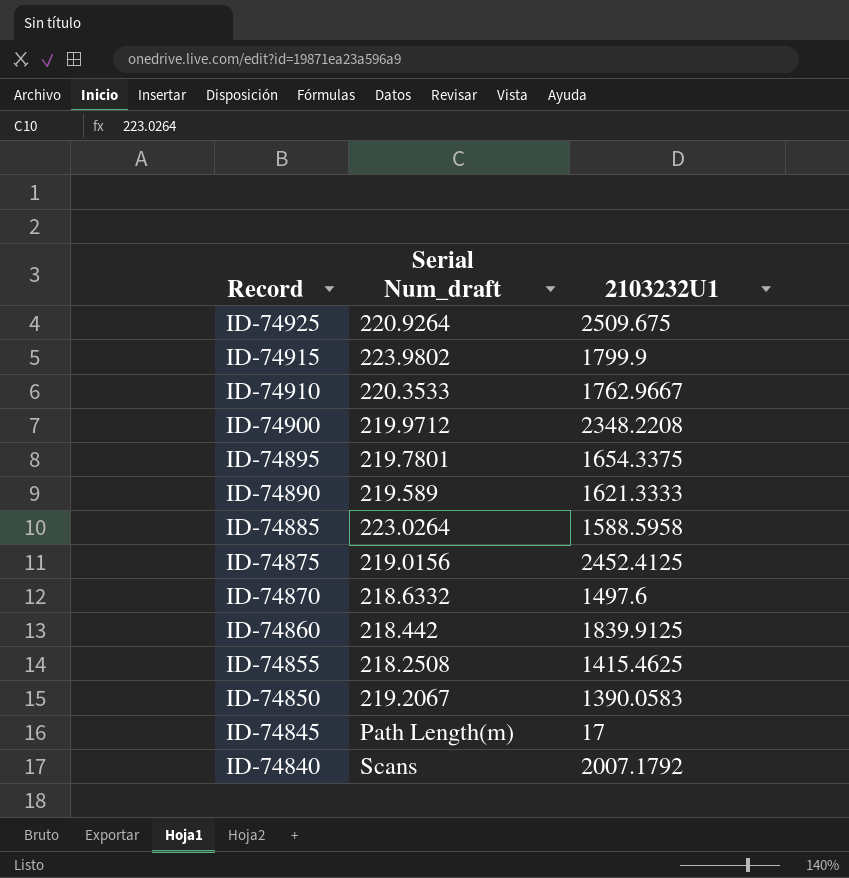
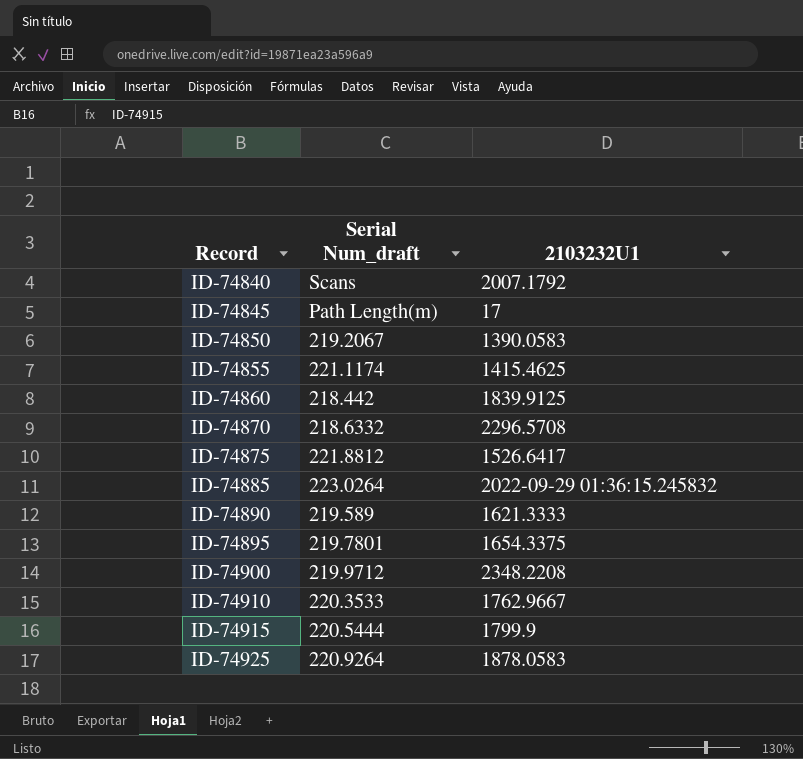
row order: Record descending -> Record ascending
ID-74855 | Serial Num_draft: 218.2508 -> 221.1174
ID-74870 | 2103232U1: 1497.6 -> 2296.5708
ID-74875 | Serial Num_draft: 219.0156 -> 221.8812
ID-74875 | 2103232U1: 2452.4125 -> 1526.6417
ID-74885 | 2103232U1: 1588.5958 -> 2022-09-29 01:36:15.245832
ID-74915 | Serial Num_draft: 223.9802 -> 220.5444
ID-74925 | 2103232U1: 2509.675 -> 1878.0583

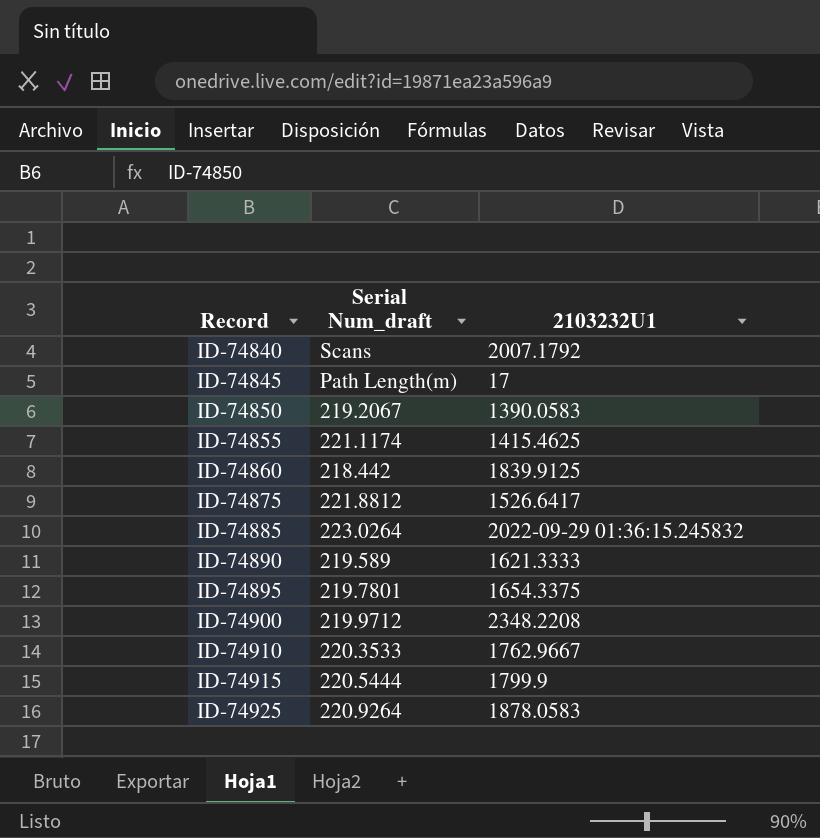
row ID-74870: 218.6332 | 2296.5708 -> none

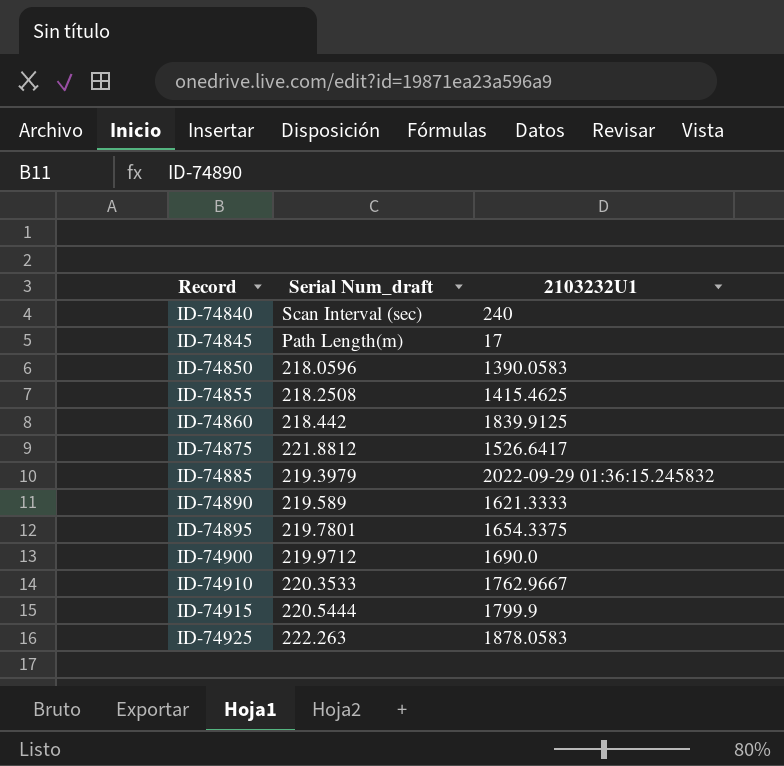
ID-74840 | Serial Num_draft: Scans -> Scan Interval (sec)
ID-74840 | 2103232U1: 2007.1792 -> 240
ID-74850 | Serial Num_draft: 219.2067 -> 218.0596
ID-74855 | Serial Num_draft: 221.1174 -> 218.2508
ID-74885 | Serial Num_draft: 223.0264 -> 219.3979
ID-74900 | 2103232U1: 2348.2208 -> 1690.0
ID-74925 | Serial Num_draft: 220.9264 -> 222.263

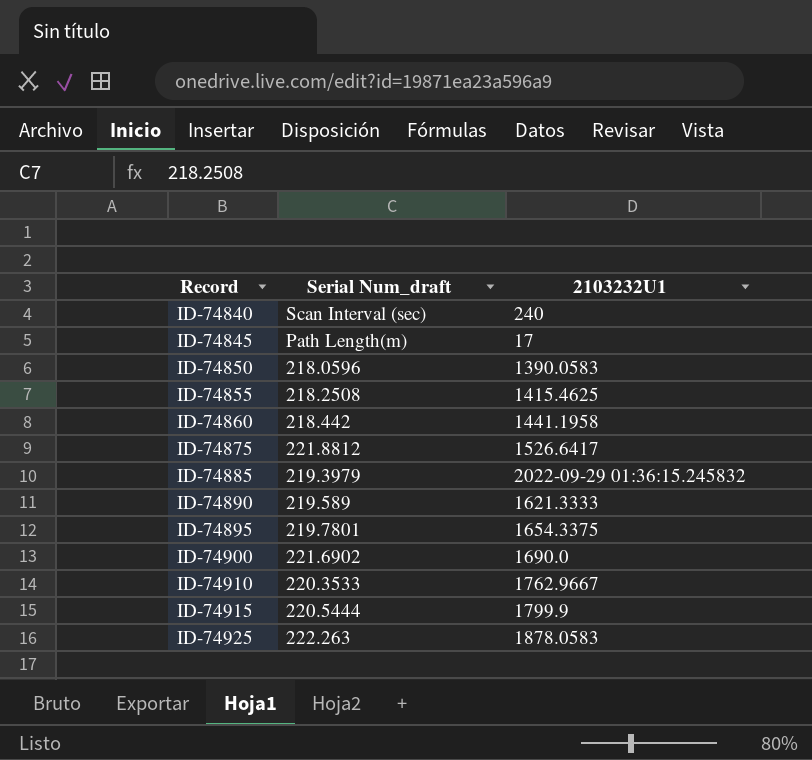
ID-74860 | 2103232U1: 1839.9125 -> 1441.1958
ID-74900 | Serial Num_draft: 219.9712 -> 221.6902

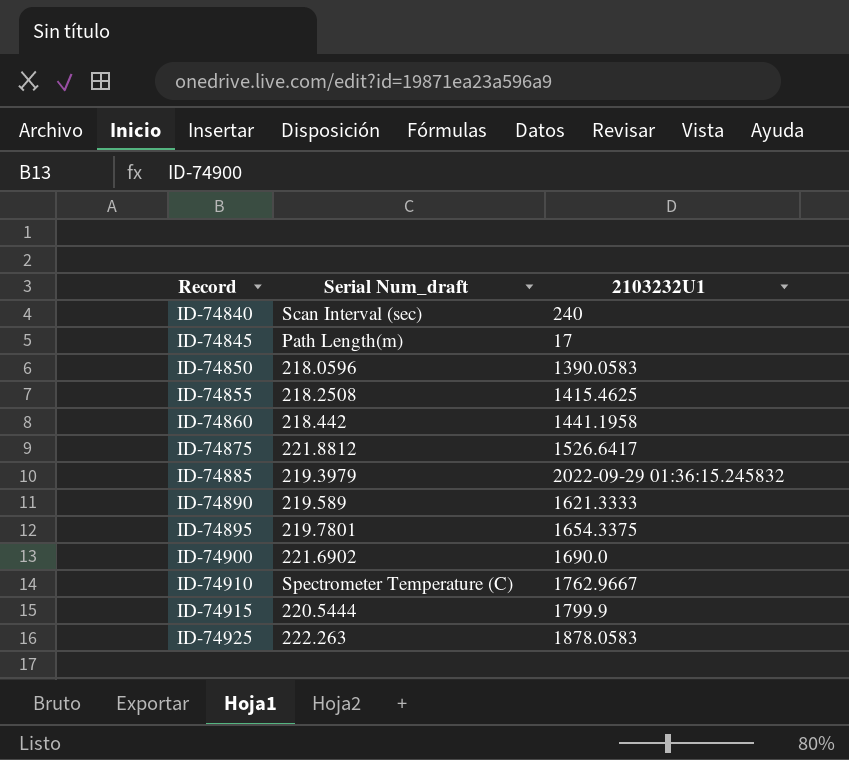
ID-74910 | Serial Num_draft: 220.3533 -> Spectrometer Temperature (C)

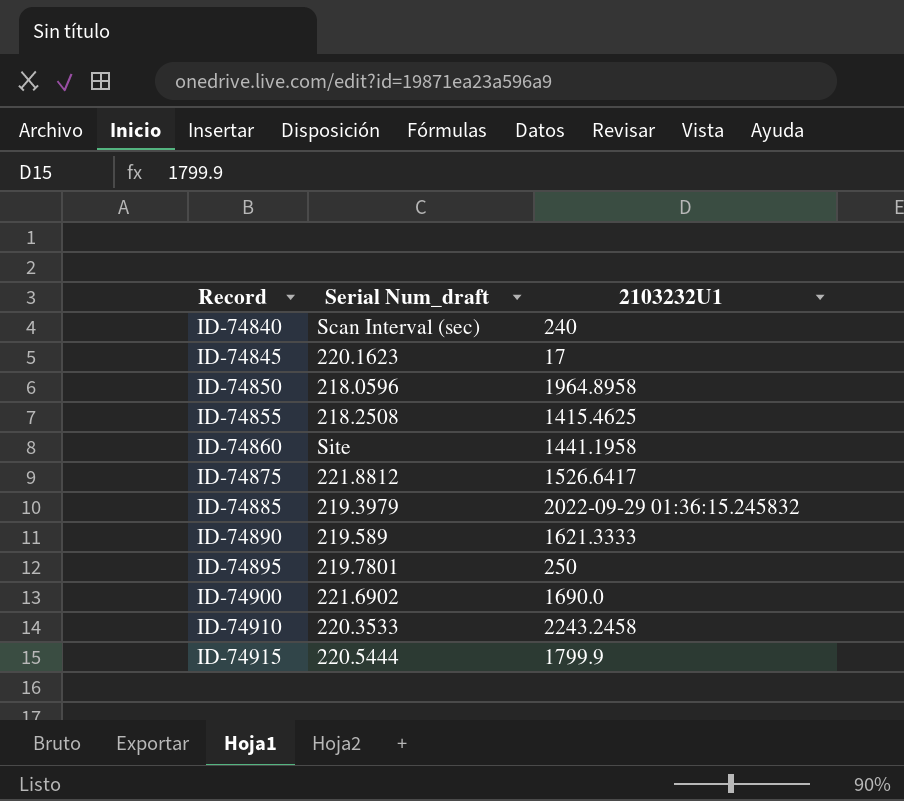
row ID-74925: 222.263 | 1878.0583 -> none
ID-74845 | Serial Num_draft: Path Length(m) -> 220.1623
ID-74850 | 2103232U1: 1390.0583 -> 1964.8958
ID-74860 | Serial Num_draft: 218.442 -> Site
ID-74895 | 2103232U1: 1654.3375 -> 250
ID-74910 | Serial Num_draft: Spectrometer Temperature (C) -> 220.3533
ID-74910 | 2103232U1: 1762.9667 -> 2243.2458

